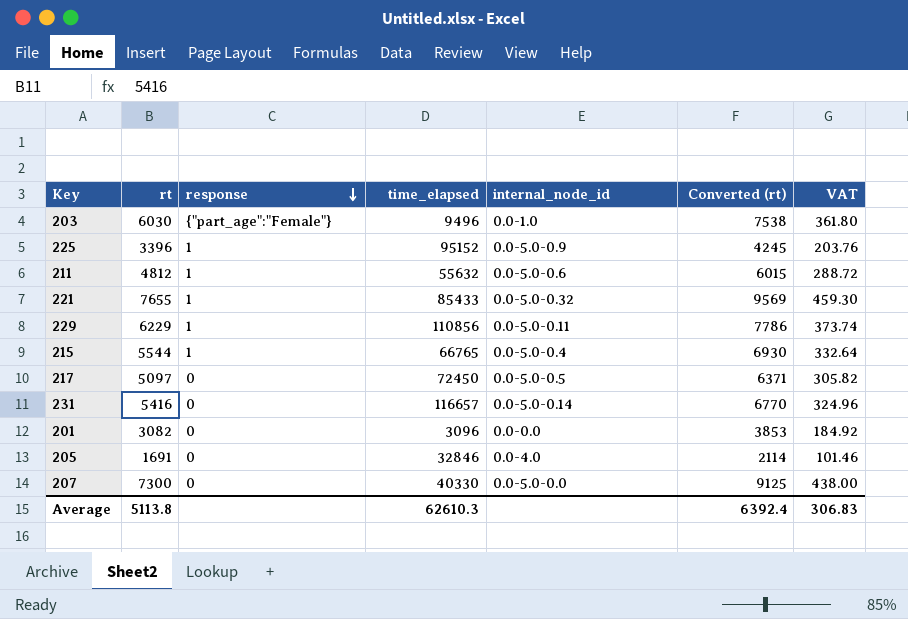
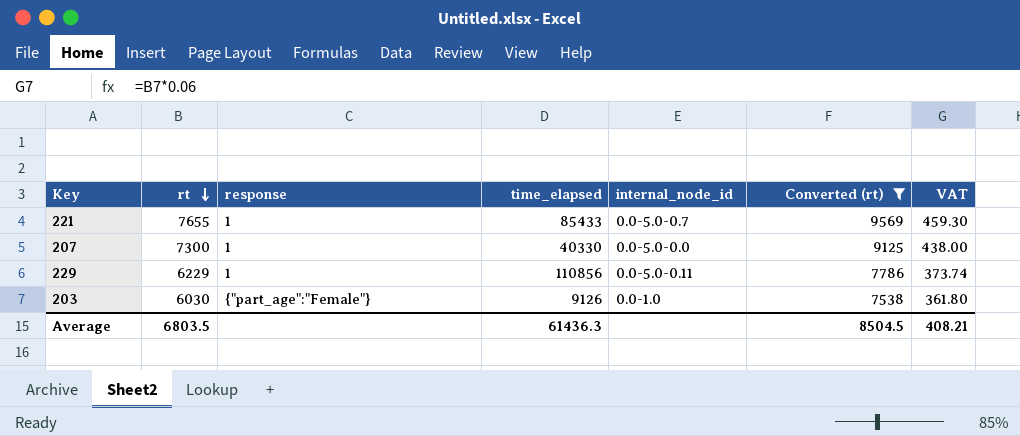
filter: none -> Converted (rt) >= 7538
row order: response descending -> rt descending
221 | internal_node_id: 0.0-5.0-0.32 -> 0.0-5.0-0.7
207 | response: 0 -> 1
203 | time_elapsed: 9496 -> 9126
Average | rt: 5113.8 -> 6803.5
Average | time_elapsed: 62610.3 -> 61436.3
Average | Converted (rt): 6392.4 -> 8504.5
Average | VAT: 306.83 -> 408.21

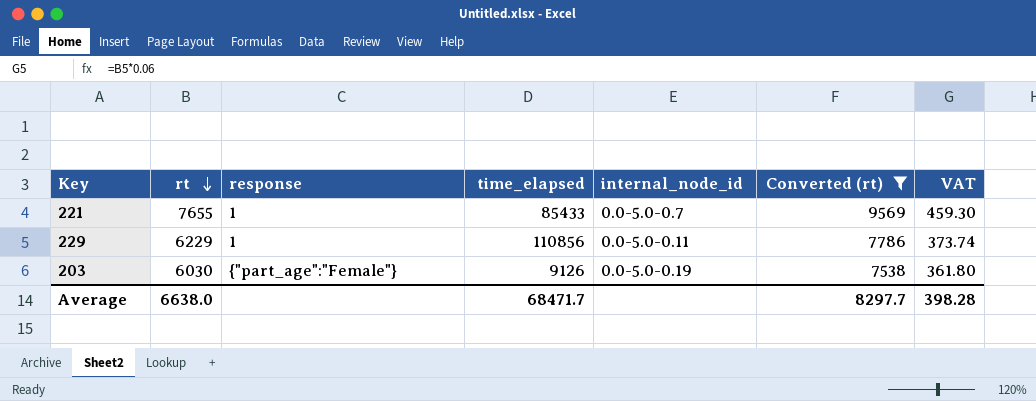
row 207: 7300 | 1 | 40330 | 0.0-5.0-0.0 | 9125 | 438.00 -> none
203 | internal_node_id: 0.0-1.0 -> 0.0-5.0-0.19
Average | rt: 6803.5 -> 6638.0
Average | time_elapsed: 61436.3 -> 68471.7
Average | Converted (rt): 8504.5 -> 8297.7
Average | VAT: 408.21 -> 398.28

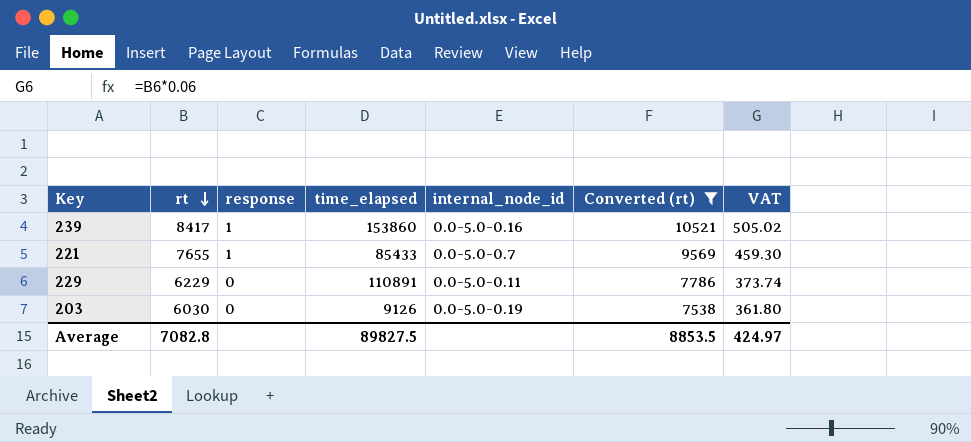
row 239: none -> 8417 | 1 | 153860 | 0.0-5.0-0.16 | 10521 | 505.02
229 | response: 1 -> 0
229 | time_elapsed: 110856 -> 110891
203 | response: {"part_age":"Female"} -> 0
Average | rt: 6638.0 -> 7082.8
Average | time_elapsed: 68471.7 -> 89827.5
Average | Converted (rt): 8297.7 -> 8853.5
Average | VAT: 398.28 -> 424.97

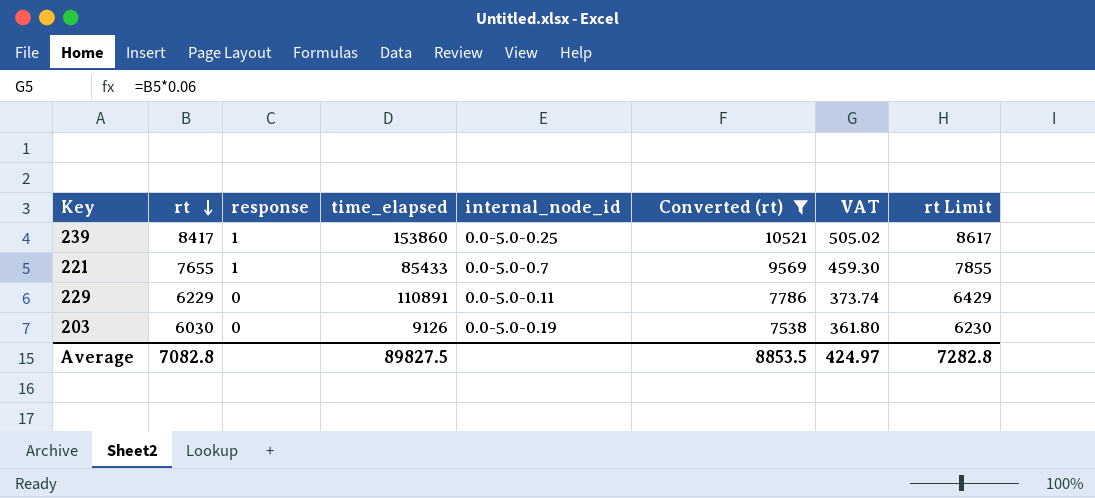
column rt Limit | formula: none -> [rt] + 200
239 | internal_node_id: 0.0-5.0-0.16 -> 0.0-5.0-0.25

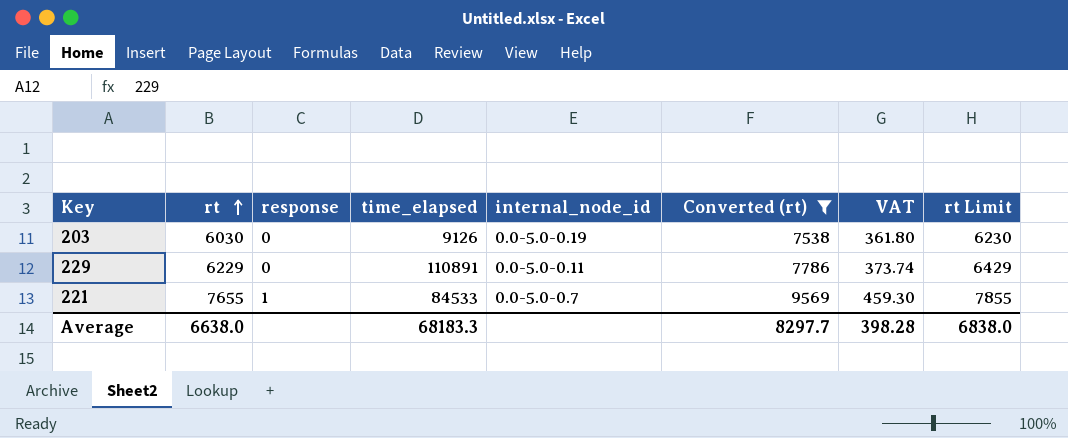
row order: rt descending -> rt ascending
row 239: 8417 | 1 | 153860 | 0.0-5.0-0.25 | 10521 | 505.02 | 8617 -> none
221 | time_elapsed: 85433 -> 84533
Average | rt: 7082.8 -> 6638.0
Average | time_elapsed: 89827.5 -> 68183.3
Average | Converted (rt): 8853.5 -> 8297.7
Average | VAT: 424.97 -> 398.28
Average | rt Limit: 7282.8 -> 6838.0

